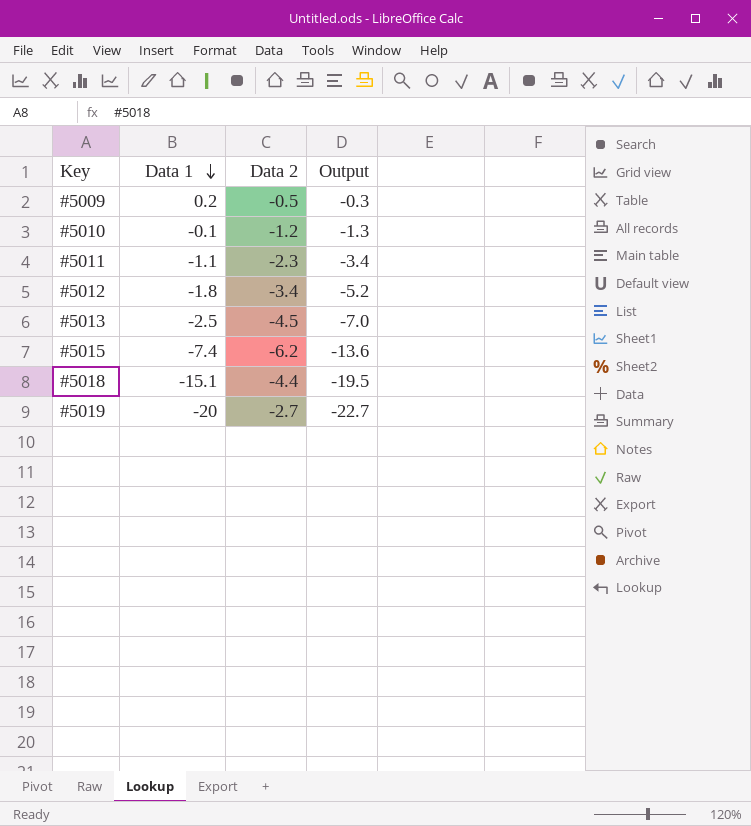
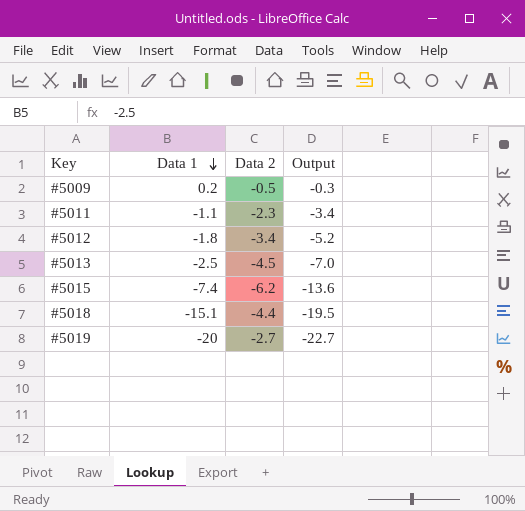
row #5010: -0.1 | -1.2 | -1.3 -> none

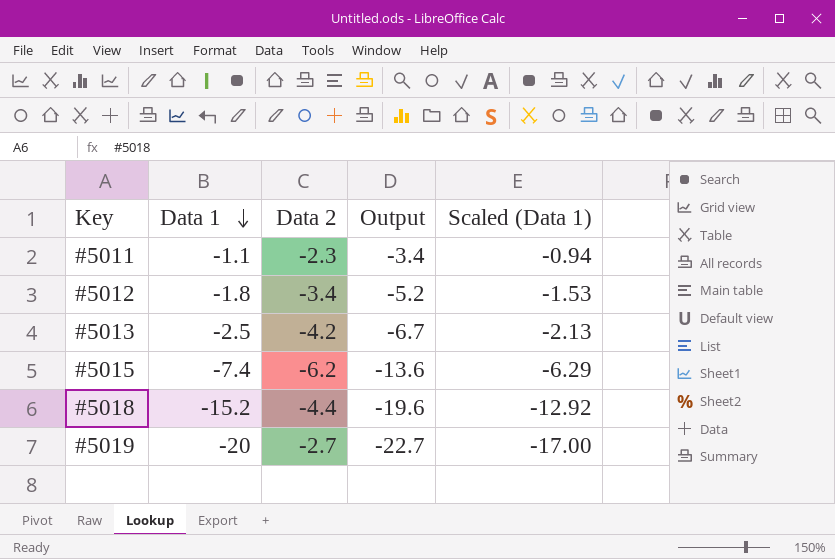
column Scaled (Data 1) | formula: none -> [Data 1] * 0.85
row #5009: 0.2 | -0.5 | -0.3 -> none
#5013 | Data 2: -4.5 -> -4.2
#5013 | Output: -7.0 -> -6.7
#5018 | Data 1: -15.1 -> -15.2
#5018 | Output: -19.5 -> -19.6

